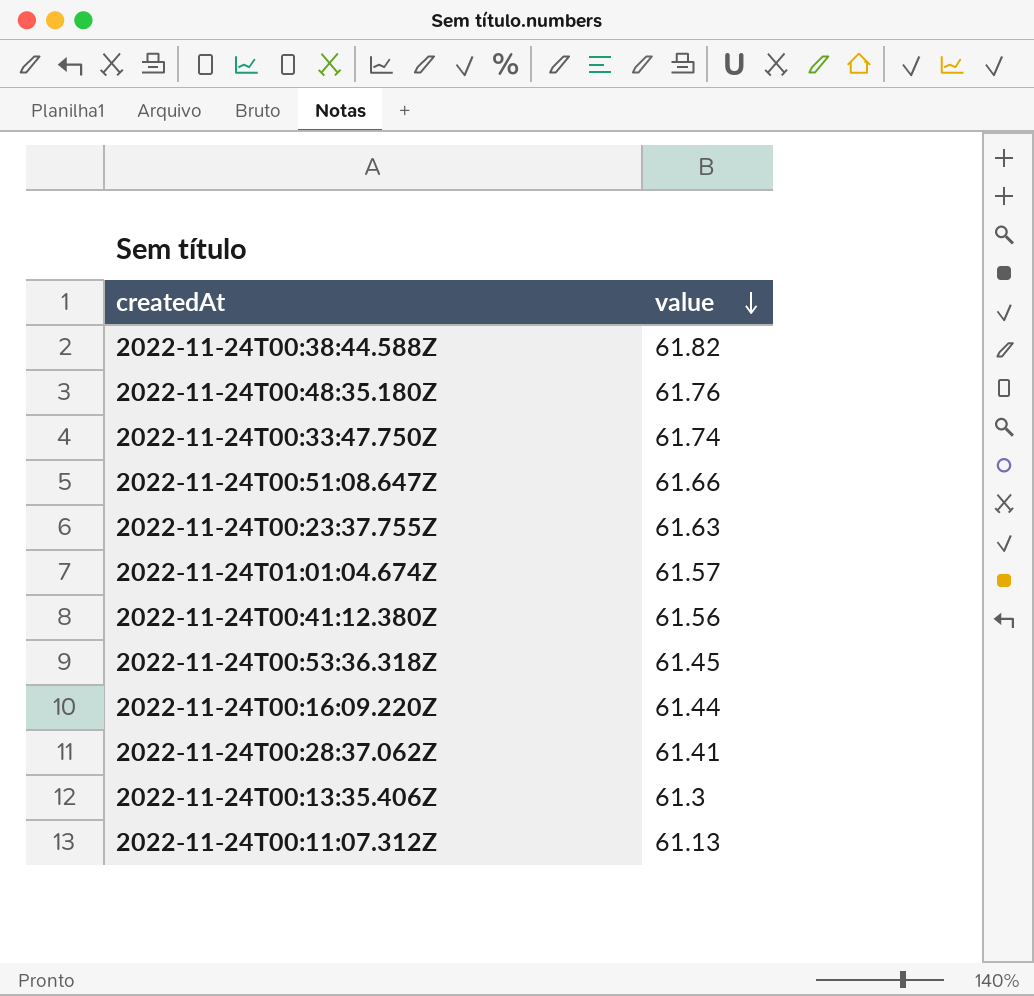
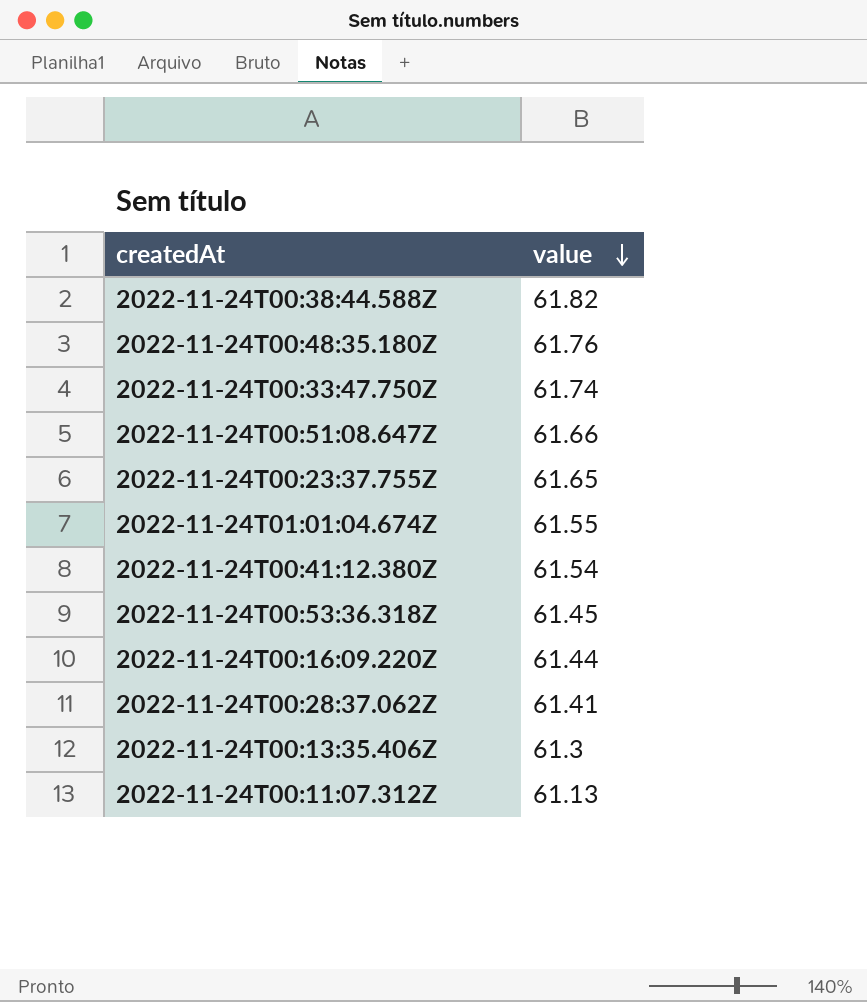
2022-11-24T00:23:37.755Z | value: 61.63 -> 61.65
2022-11-24T01:01:04.674Z | value: 61.57 -> 61.55
2022-11-24T00:41:12.380Z | value: 61.56 -> 61.54

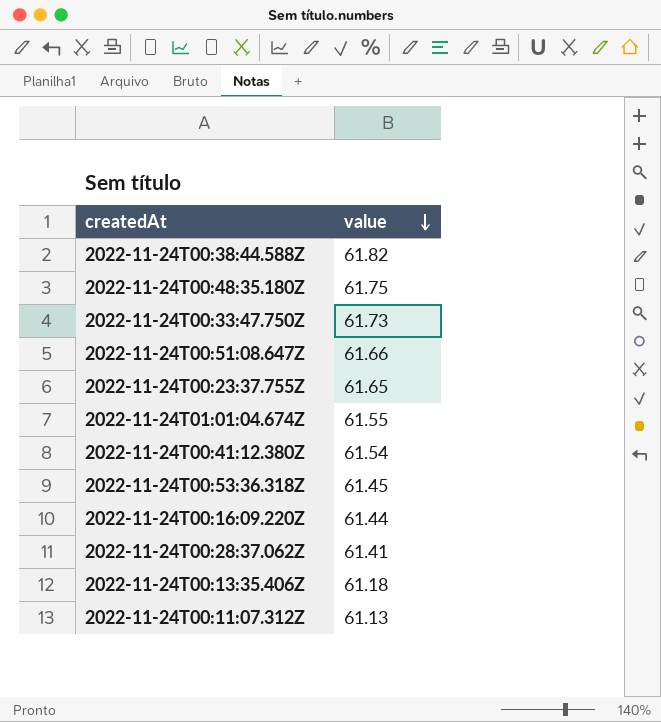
2022-11-24T00:48:35.180Z | value: 61.76 -> 61.75
2022-11-24T00:33:47.750Z | value: 61.74 -> 61.73
2022-11-24T00:13:35.406Z | value: 61.3 -> 61.18

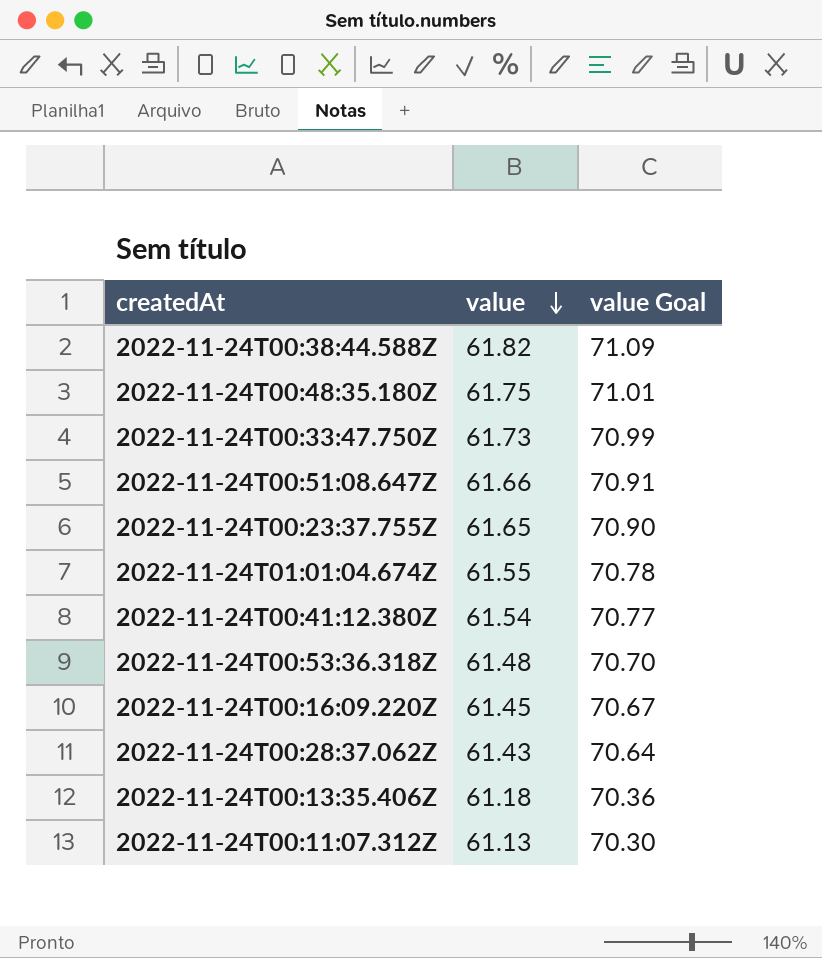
column value Goal | formula: none -> [value] * 1.15
2022-11-24T00:53:36.318Z | value: 61.45 -> 61.48
2022-11-24T00:16:09.220Z | value: 61.44 -> 61.45
2022-11-24T00:28:37.062Z | value: 61.41 -> 61.43

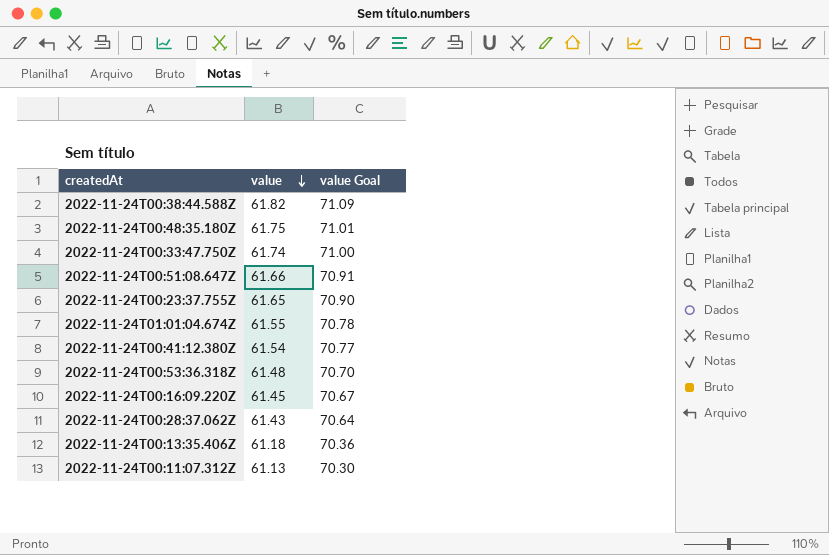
2022-11-24T00:33:47.750Z | value: 61.73 -> 61.74
2022-11-24T00:33:47.750Z | value Goal: 70.99 -> 71.00

